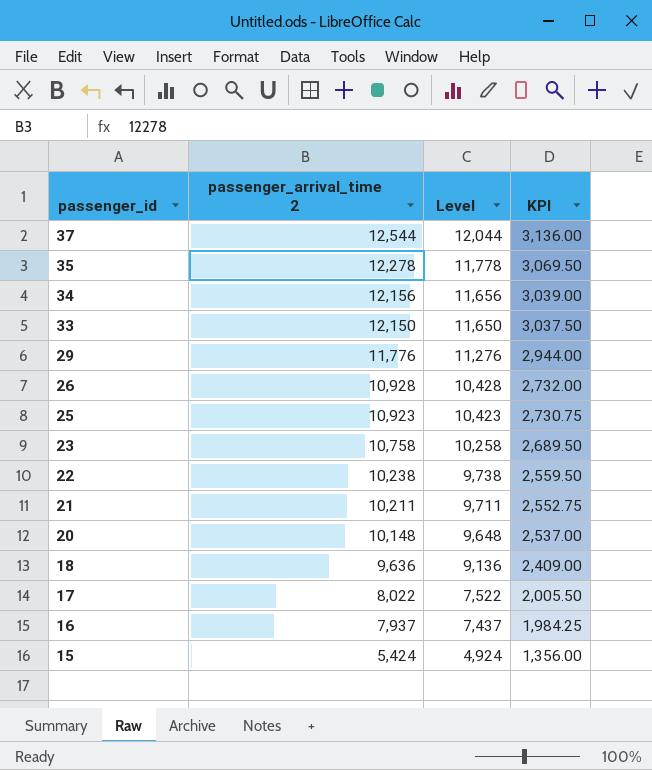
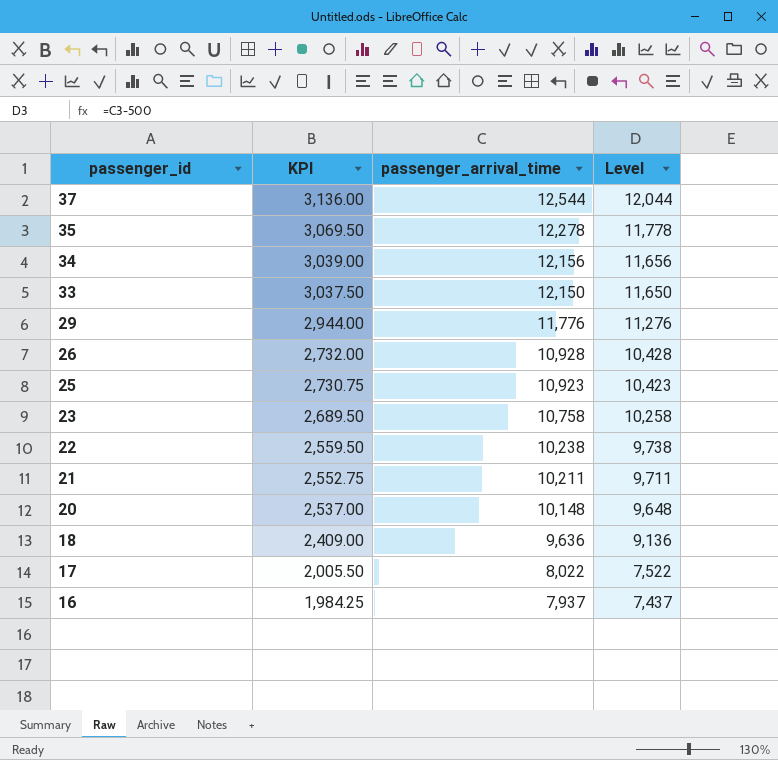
column KPI | position: 4 -> 2
column name: passenger_arrival_time 2 -> passenger_arrival_time
row 15: 5,424 | 4,924 | 1,356.00 -> none

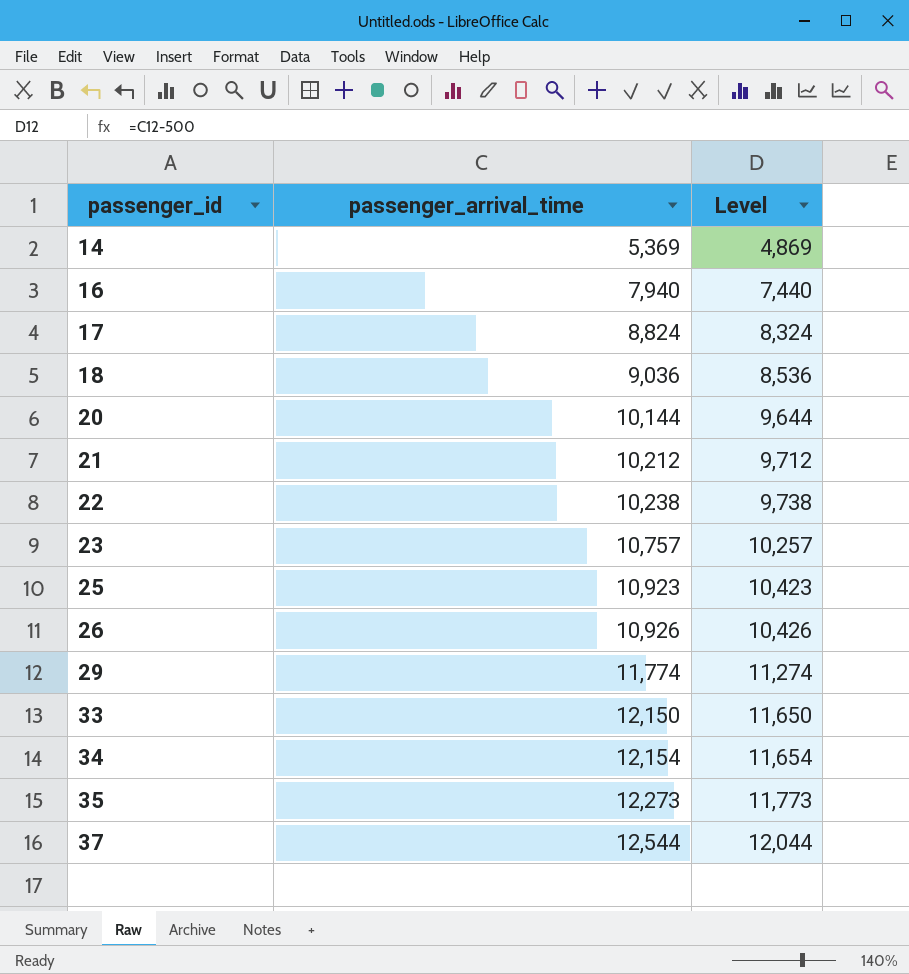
row order: passenger_id descending -> passenger_id ascending
column KPI | formula: [passenger_arrival_time] * 0.25 -> none
row 14: none -> 5,369 | 4,869
16 | passenger_arrival_time: 7,937 -> 7,940
16 | Level: 7,437 -> 7,440
17 | passenger_arrival_time: 8,022 -> 8,824
17 | Level: 7,522 -> 8,324
18 | passenger_arrival_time: 9,636 -> 9,036
18 | Level: 9,136 -> 8,536
20 | passenger_arrival_time: 10,148 -> 10,144
20 | Level: 9,648 -> 9,644
21 | passenger_arrival_time: 10,211 -> 10,212
21 | Level: 9,711 -> 9,712
23 | passenger_arrival_time: 10,758 -> 10,757
23 | Level: 10,258 -> 10,257
26 | passenger_arrival_time: 10,928 -> 10,926
26 | Level: 10,428 -> 10,426
29 | passenger_arrival_time: 11,776 -> 11,774
29 | Level: 11,276 -> 11,274
34 | passenger_arrival_time: 12,156 -> 12,154
34 | Level: 11,656 -> 11,654
35 | passenger_arrival_time: 12,278 -> 12,273
35 | Level: 11,778 -> 11,773

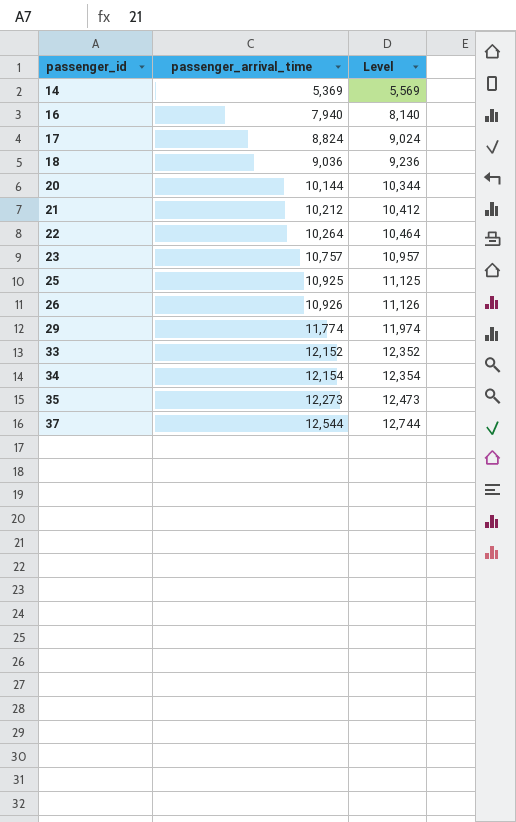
column Level | formula: [passenger_arrival_time] - 500 -> [passenger_arrival_time] + 200
22 | passenger_arrival_time: 10,238 -> 10,264
25 | passenger_arrival_time: 10,923 -> 10,925
33 | passenger_arrival_time: 12,150 -> 12,152

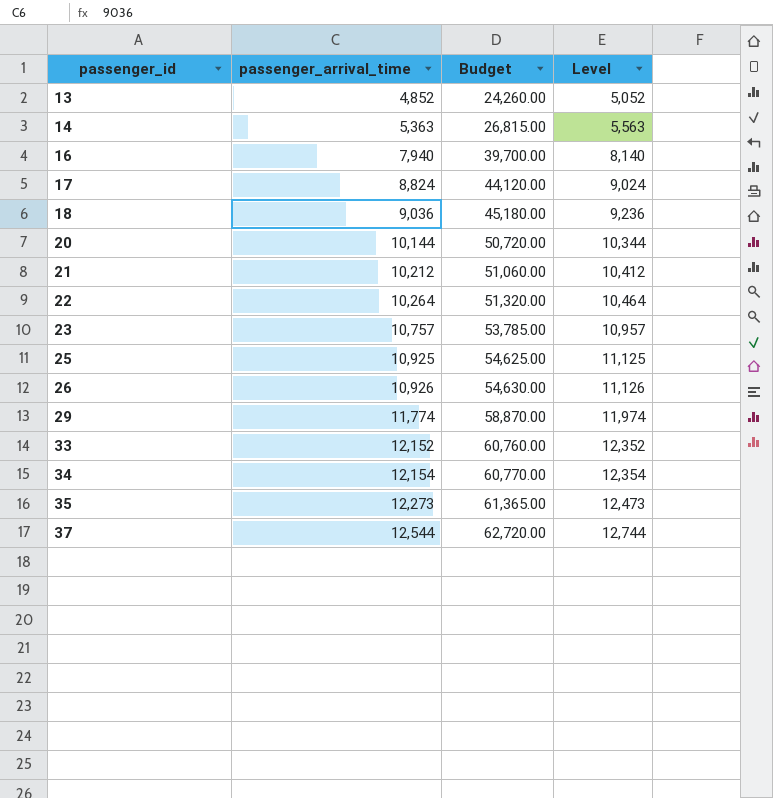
column Budget | formula: none -> [passenger_arrival_time] * 5
row 13: none -> 4,852 | 24,260.00 | 5,052
14 | passenger_arrival_time: 5,369 -> 5,363
14 | Level: 5,569 -> 5,563

